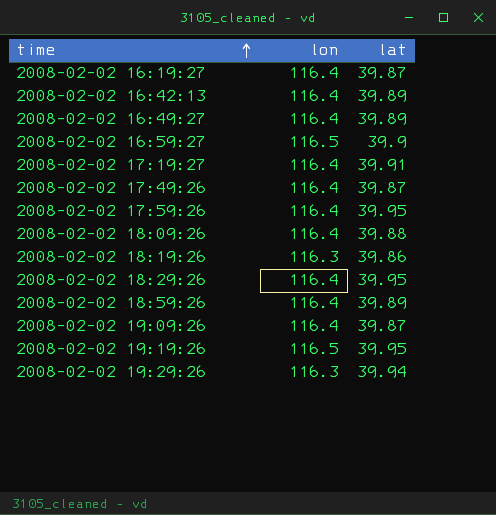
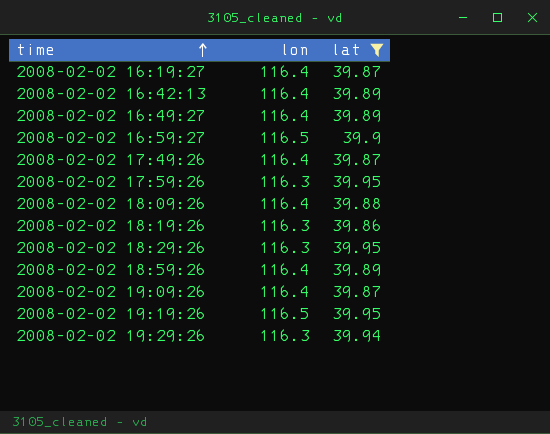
filter: none -> lat != 39.91
2008-02-02 17:59:26 | lon: 116.4 -> 116.3
2008-02-02 18:29:26 | lon: 116.4 -> 116.3

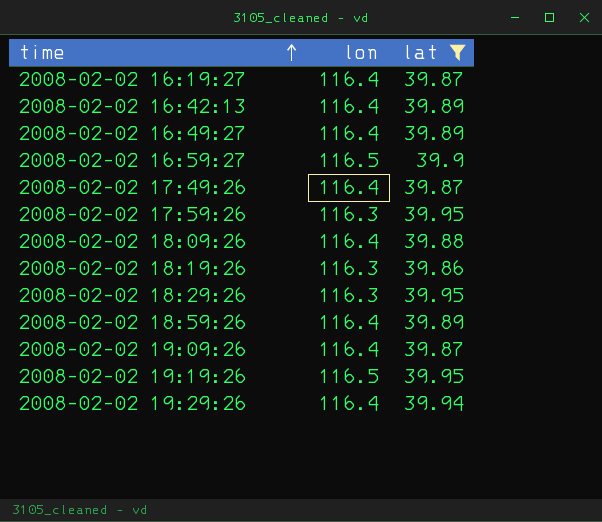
2008-02-02 19:29:26 | lon: 116.3 -> 116.4

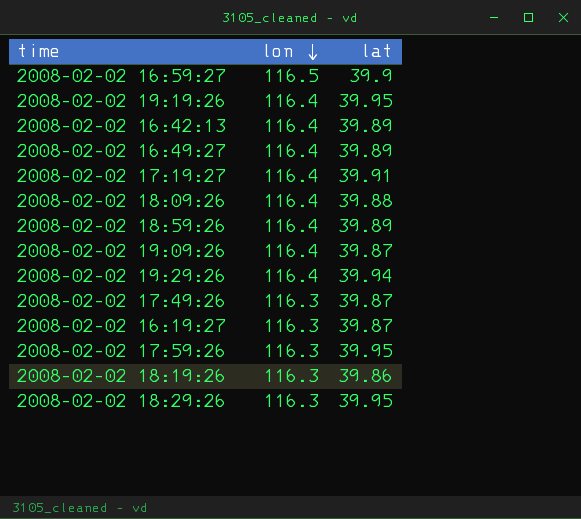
filter: lat != 39.91 -> none
row order: time ascending -> lon descending
2008-02-02 19:19:26 | lon: 116.5 -> 116.4
2008-02-02 17:49:26 | lon: 116.4 -> 116.3
2008-02-02 16:19:27 | lon: 116.4 -> 116.3

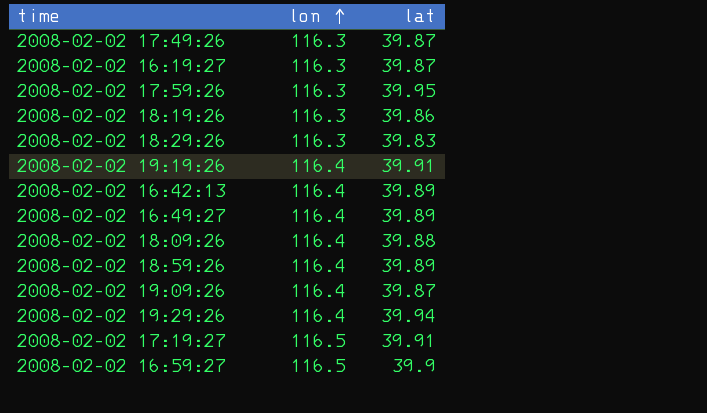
row order: lon descending -> lon ascending
2008-02-02 18:29:26 | lat: 39.95 -> 39.83
2008-02-02 19:19:26 | lat: 39.95 -> 39.91
2008-02-02 17:19:27 | lon: 116.4 -> 116.5

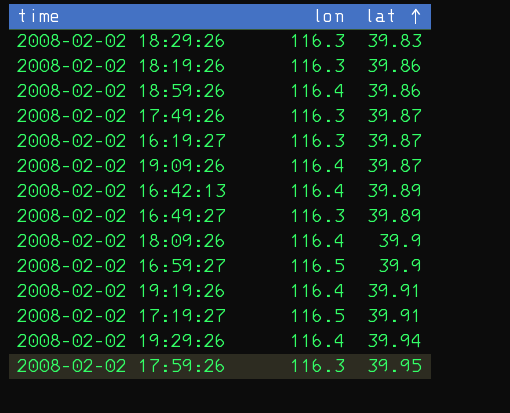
row order: lon ascending -> lat ascending
2008-02-02 18:59:26 | lat: 39.89 -> 39.86
2008-02-02 16:49:27 | lon: 116.4 -> 116.3
2008-02-02 18:09:26 | lat: 39.88 -> 39.9

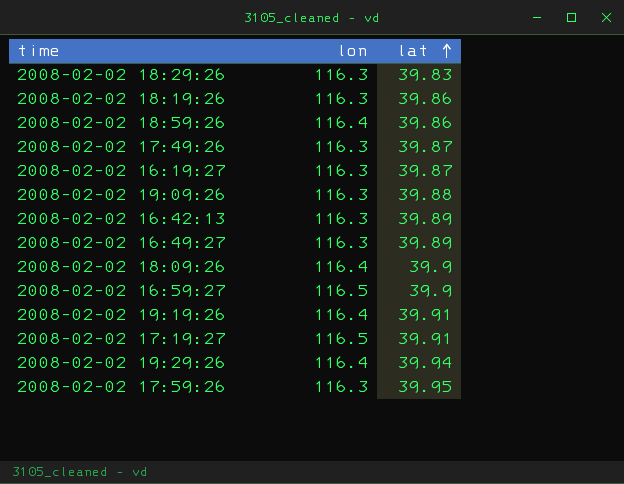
2008-02-02 19:09:26 | lon: 116.4 -> 116.3
2008-02-02 19:09:26 | lat: 39.87 -> 39.88
2008-02-02 16:42:13 | lon: 116.4 -> 116.3

